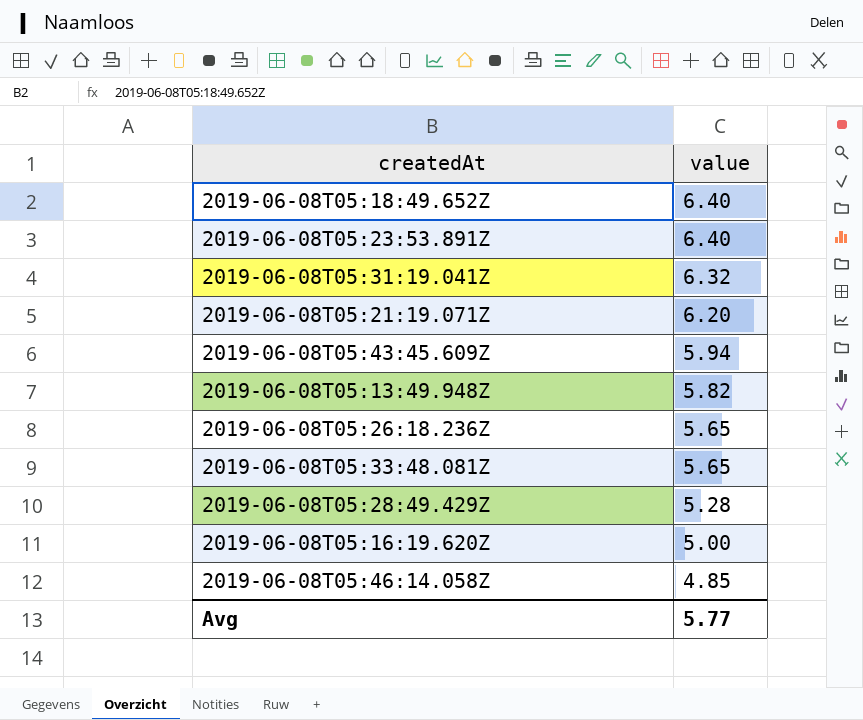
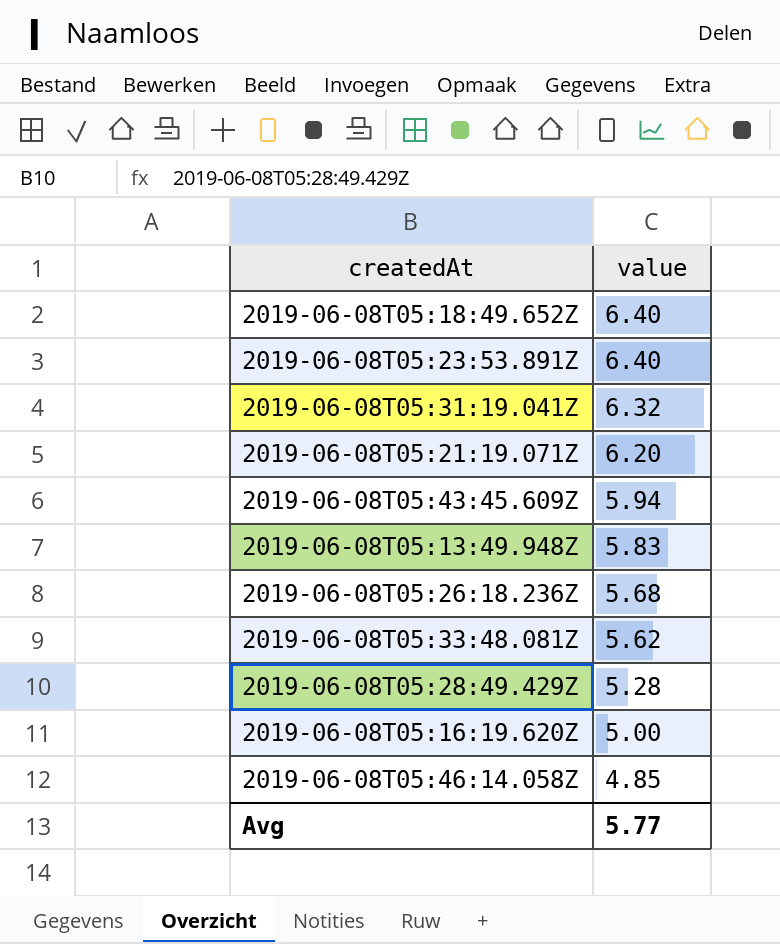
2019-06-08T05:13:49.948Z | value: 5.82 -> 5.83
2019-06-08T05:26:18.236Z | value: 5.65 -> 5.68
2019-06-08T05:33:48.081Z | value: 5.65 -> 5.62

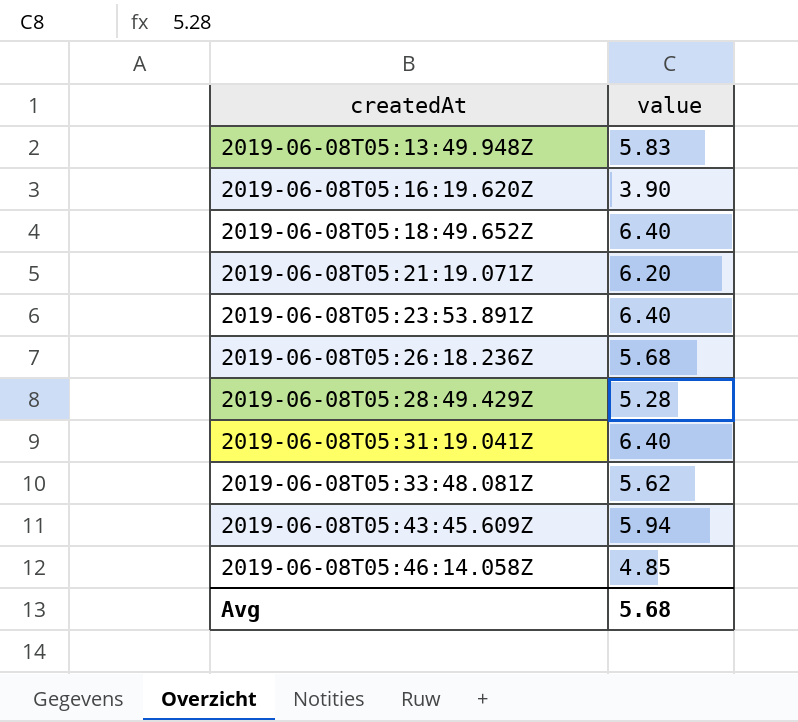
row order: value descending -> createdAt ascending
2019-06-08T05:16:19.620Z | value: 5.00 -> 3.90
2019-06-08T05:31:19.041Z | value: 6.32 -> 6.40
Avg | value: 5.77 -> 5.68

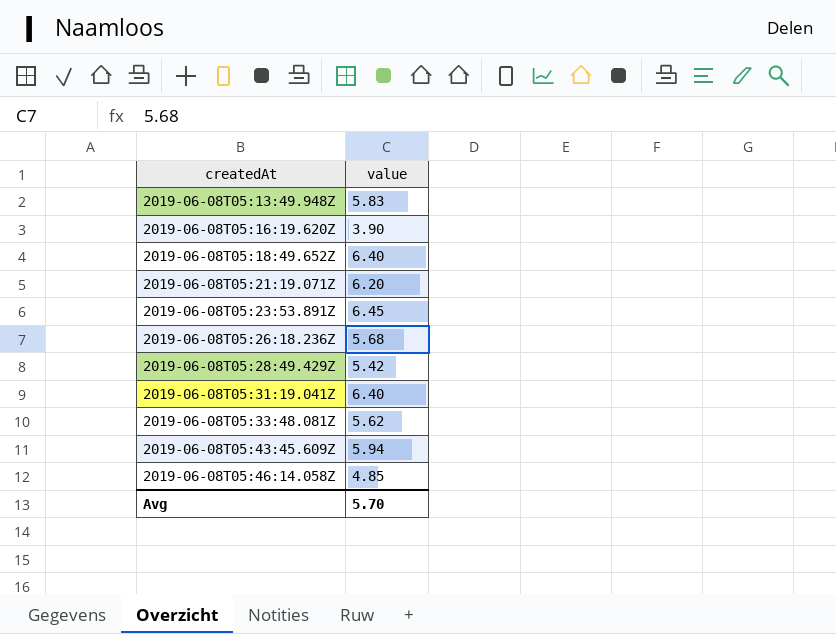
2019-06-08T05:23:53.891Z | value: 6.40 -> 6.45
2019-06-08T05:28:49.429Z | value: 5.28 -> 5.42
Avg | value: 5.68 -> 5.70

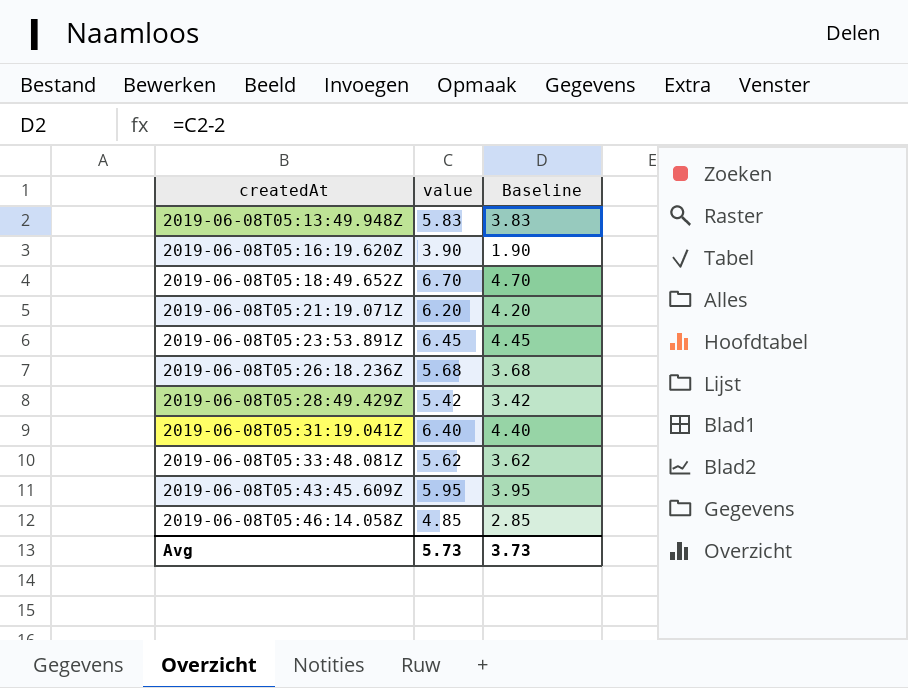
column Baseline | formula: none -> [value] - 2
2019-06-08T05:18:49.652Z | value: 6.40 -> 6.70
2019-06-08T05:43:45.609Z | value: 5.94 -> 5.95
Avg | value: 5.70 -> 5.73

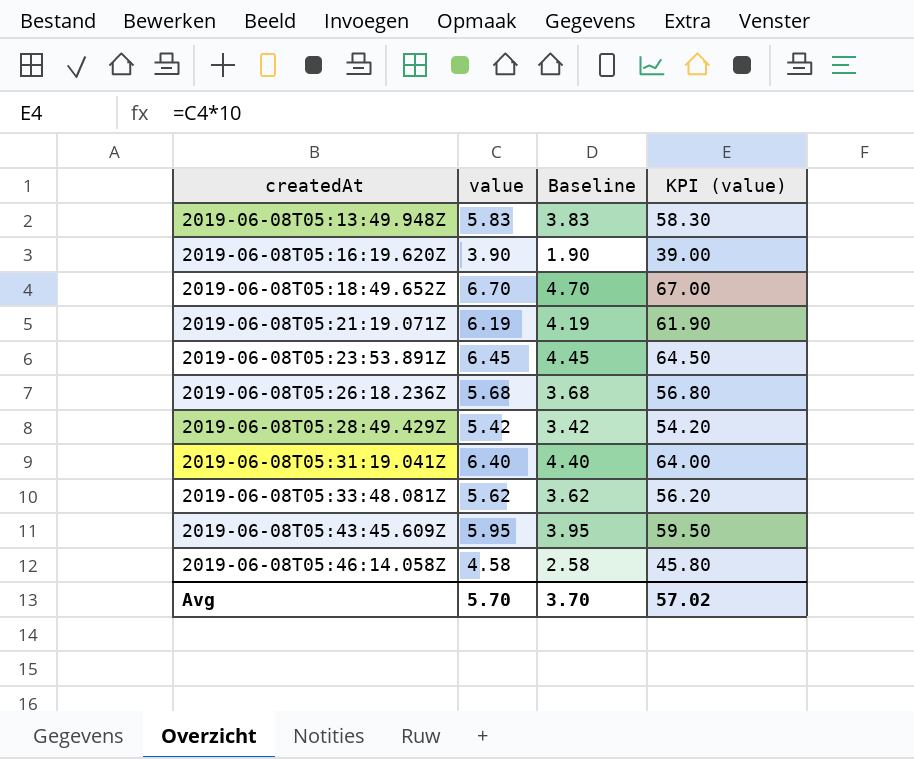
column KPI (value) | formula: none -> [value] * 10
2019-06-08T05:21:19.071Z | value: 6.20 -> 6.19
2019-06-08T05:21:19.071Z | Baseline: 4.20 -> 4.19
2019-06-08T05:46:14.058Z | value: 4.85 -> 4.58
2019-06-08T05:46:14.058Z | Baseline: 2.85 -> 2.58
Avg | value: 5.73 -> 5.70
Avg | Baseline: 3.73 -> 3.70

